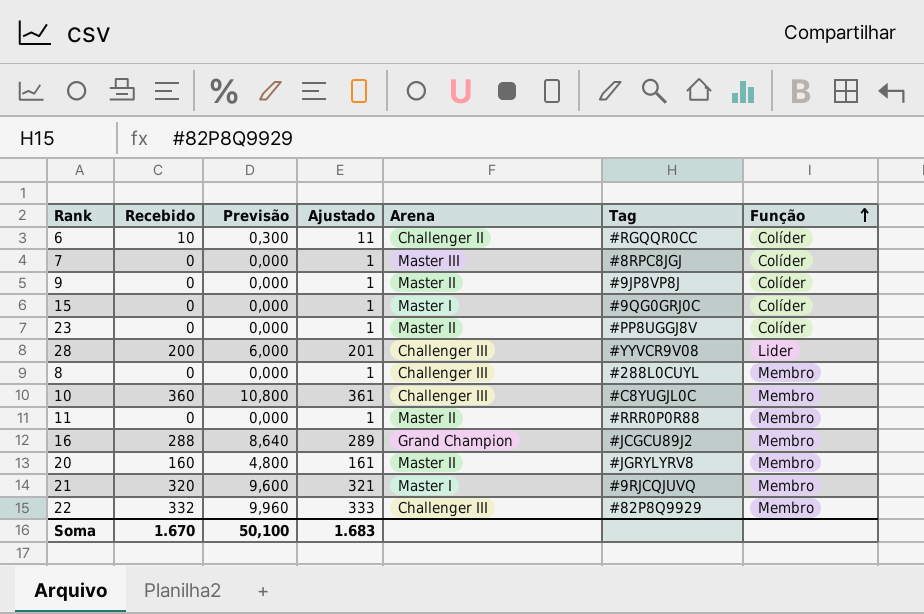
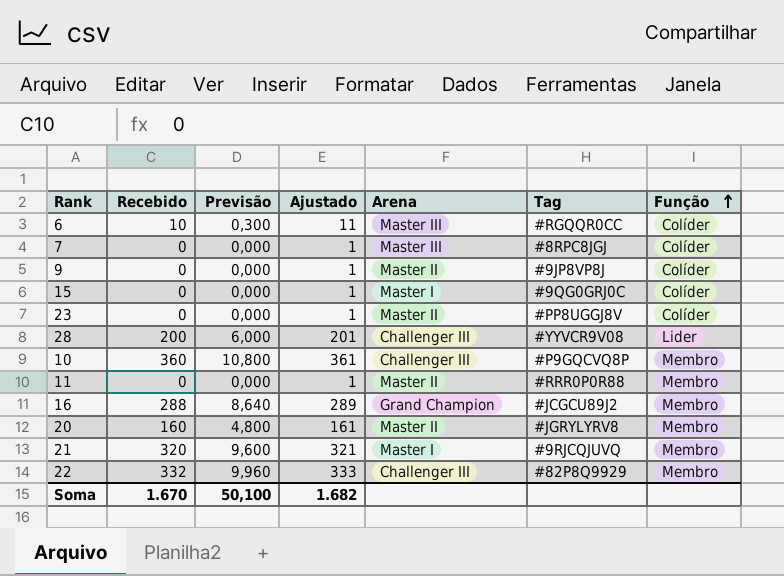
row 8: 0 | 0,000 | 1 | Challenger III | #288L0CUYL | Membro -> none
6 | Arena: Challenger II -> Master III
10 | Tag: #C8YUGJL0C -> #P9GQCVQ8P
Soma | Ajustado: 1.683 -> 1.682

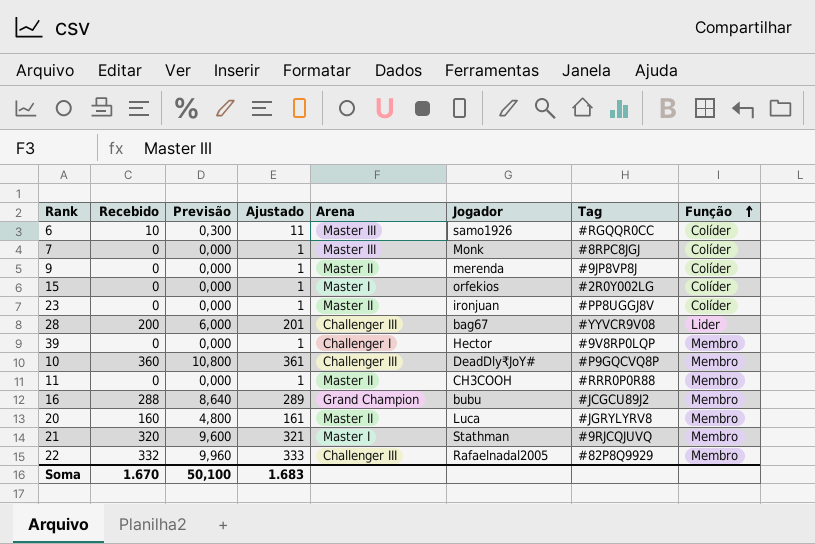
column Jogador | position: none -> 6
15 | Tag: #9QG0GRJ0C -> #2R0Y002LG
row 39: none -> 0 | 0,000 | 1 | Challenger I | Hector | #9V8RP0LQP | Membro
Soma | Ajustado: 1.682 -> 1.683

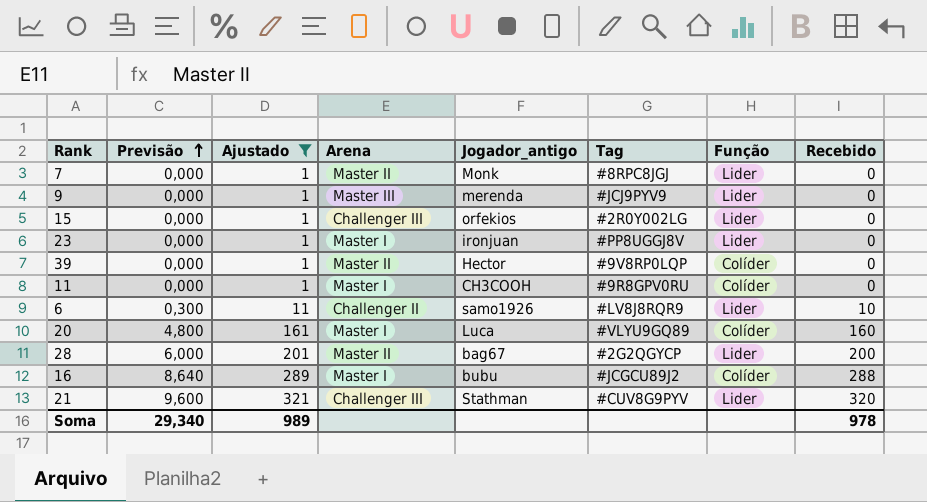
filter: none -> Ajustado <= 321
row order: Função ascending -> Previsão ascending
column name: Jogador -> Jogador_antigo
column Recebido | position: 2 -> 8
7 | Arena: Master III -> Master II
7 | Função: Colíder -> Lider
9 | Arena: Master II -> Master III
9 | Tag: #9JP8VP8J -> #JCJ9PYV9
9 | Função: Colíder -> Lider
15 | Arena: Master I -> Challenger III
15 | Função: Colíder -> Lider
23 | Arena: Master II -> Master I
23 | Função: Colíder -> Lider
39 | Arena: Challenger I -> Master II
39 | Função: Membro -> Colíder
11 | Arena: Master II -> Master I
11 | Tag: #RRR0P0R88 -> #9R8GPV0RU
11 | Função: Membro -> Colíder
6 | Arena: Master III -> Challenger II
6 | Tag: #RGQQR0CC -> #LV8J8RQR9
6 | Função: Colíder -> Lider
20 | Arena: Master II -> Master I
20 | Tag: #JGRYLYRV8 -> #VLYU9GQ89
20 | Função: Membro -> Colíder
28 | Arena: Challenger III -> Master II
28 | Tag: #YYVCR9V08 -> #2G2QGYCP
16 | Arena: Grand Champion -> Master I
16 | Função: Membro -> Colíder
21 | Arena: Master I -> Challenger III
21 | Tag: #9RJCQJUVQ -> #CUV8G9PYV
21 | Função: Membro -> Lider
Soma | Previsão: 50,100 -> 29,340
Soma | Ajustado: 1.683 -> 989
Soma | Recebido: 1.670 -> 978

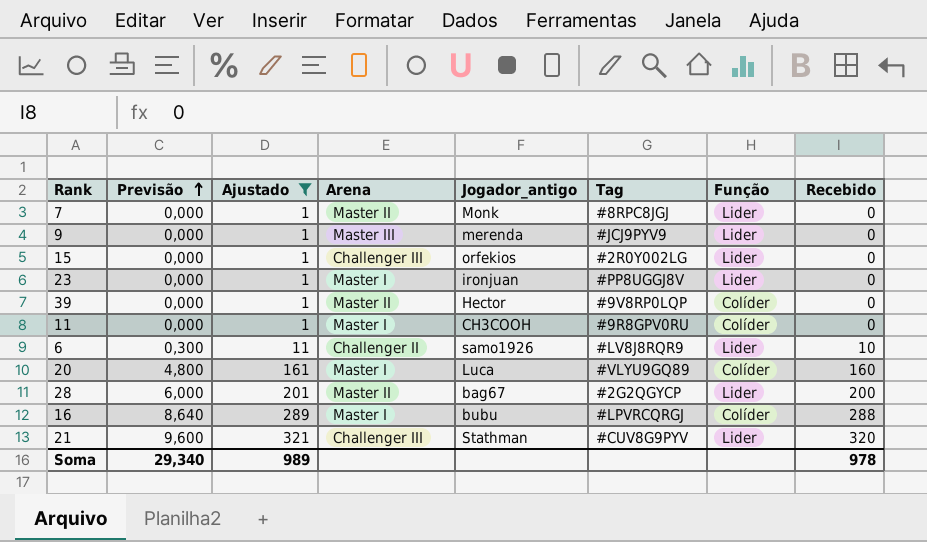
16 | Tag: #JCGCU89J2 -> #LPVRCQRGJ

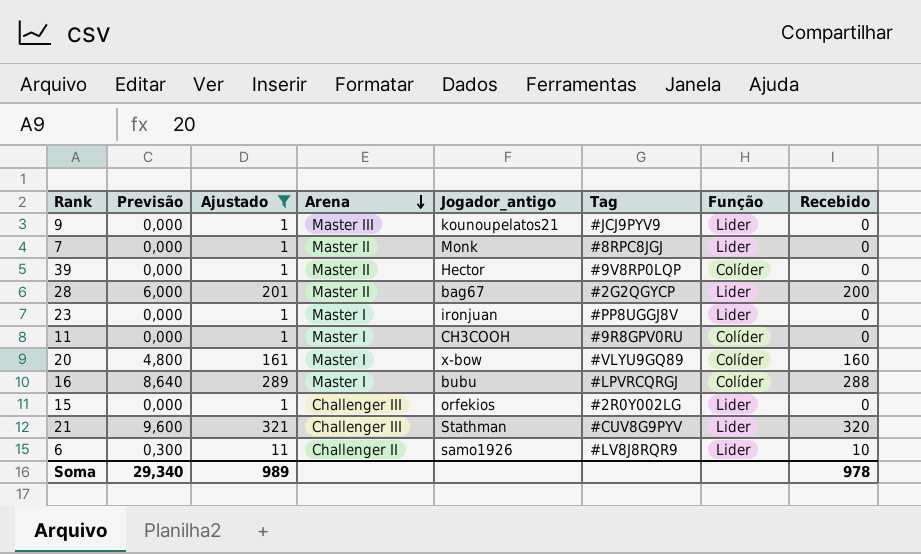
row order: Previsão ascending -> Arena descending
9 | Jogador_antigo: merenda -> kounoupelatos21
20 | Jogador_antigo: Luca -> x-bow

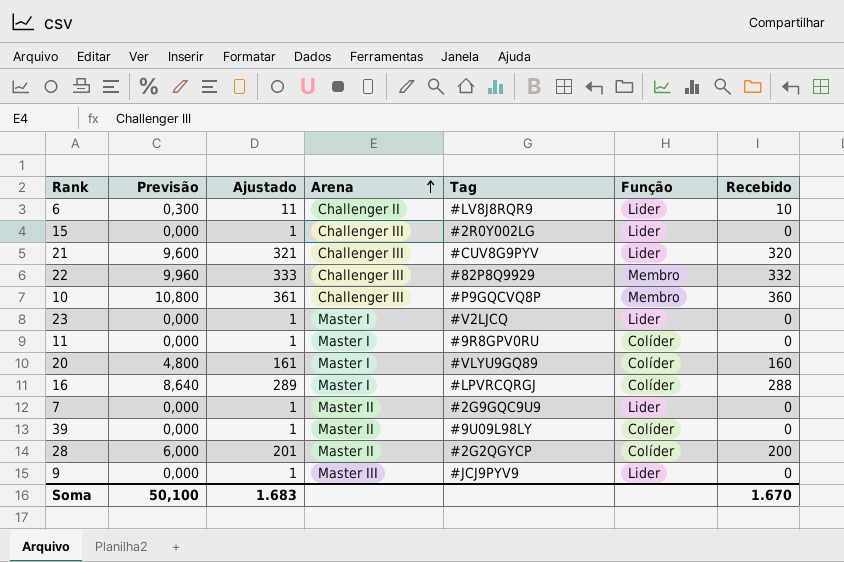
filter: Ajustado <= 321 -> none
row order: Arena descending -> Arena ascending
column Jogador_antigo | position: 5 -> none
23 | Tag: #PP8UGGJ8V -> #V2LJCQ
7 | Tag: #8RPC8JGJ -> #2G9GQC9U9
39 | Tag: #9V8RP0LQP -> #9U09L98LY
28 | Função: Lider -> Colíder
Soma | Previsão: 29,340 -> 50,100
Soma | Ajustado: 989 -> 1.683
Soma | Recebido: 978 -> 1.670

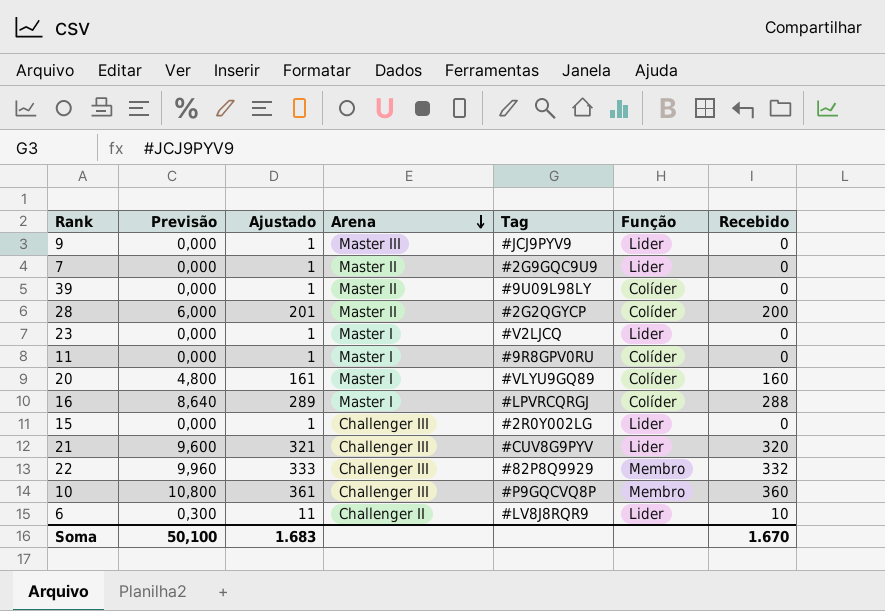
row order: Arena ascending -> Arena descending

